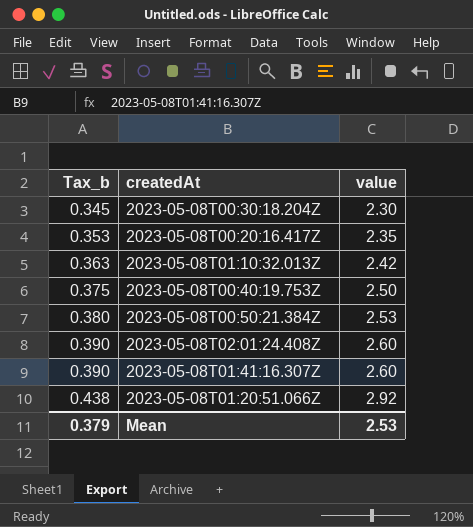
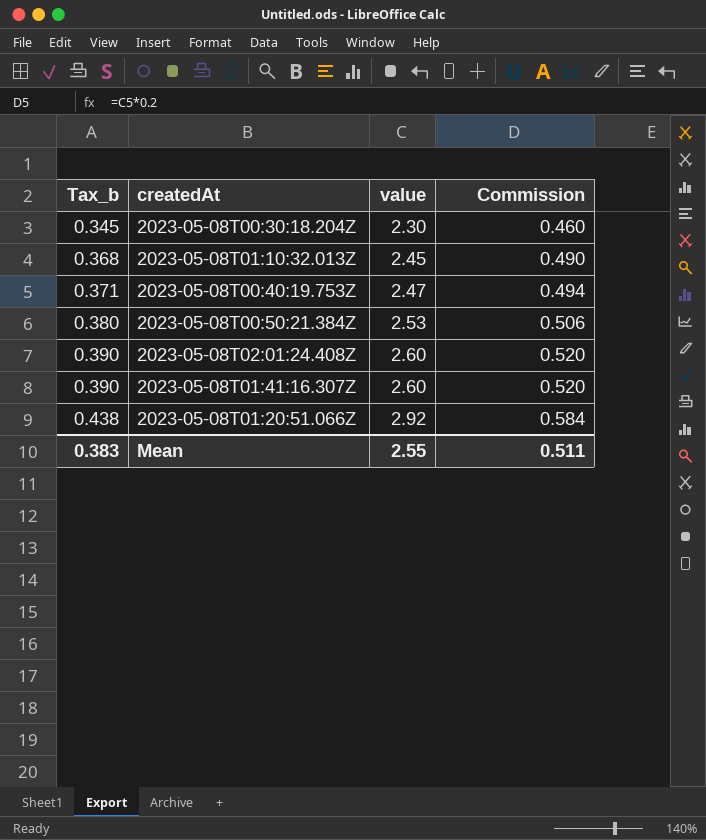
column Commission | formula: none -> [value] * 0.2
row 2023-05-08T00:20:16.417Z: 0.353 | 2.35 -> none
2023-05-08T01:10:32.013Z | Tax_b: 0.363 -> 0.368
2023-05-08T01:10:32.013Z | value: 2.42 -> 2.45
2023-05-08T00:40:19.753Z | Tax_b: 0.375 -> 0.371
2023-05-08T00:40:19.753Z | value: 2.50 -> 2.47
Mean | Tax_b: 0.379 -> 0.383
Mean | value: 2.53 -> 2.55

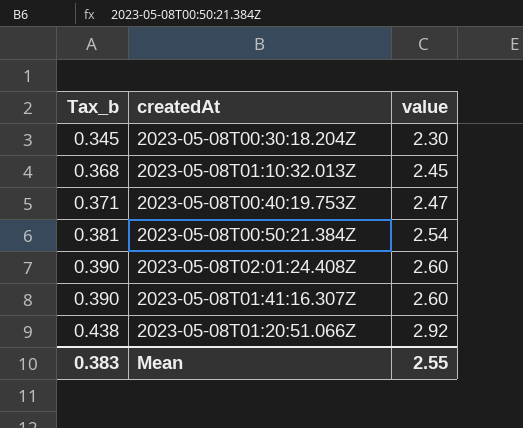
column Commission | formula: [value] * 0.2 -> none
2023-05-08T00:50:21.384Z | Tax_b: 0.380 -> 0.381
2023-05-08T00:50:21.384Z | value: 2.53 -> 2.54

